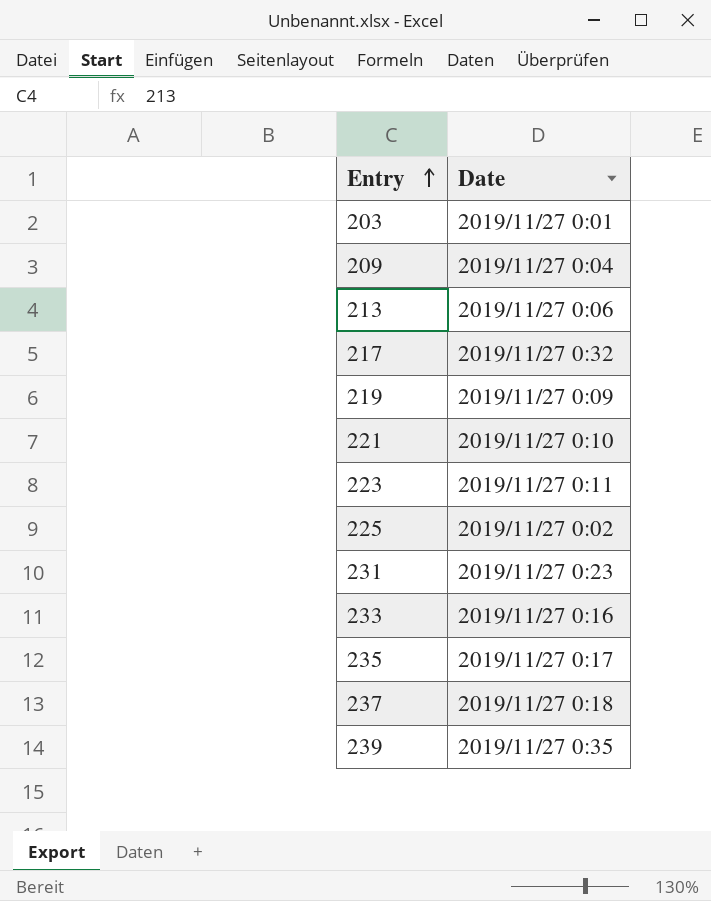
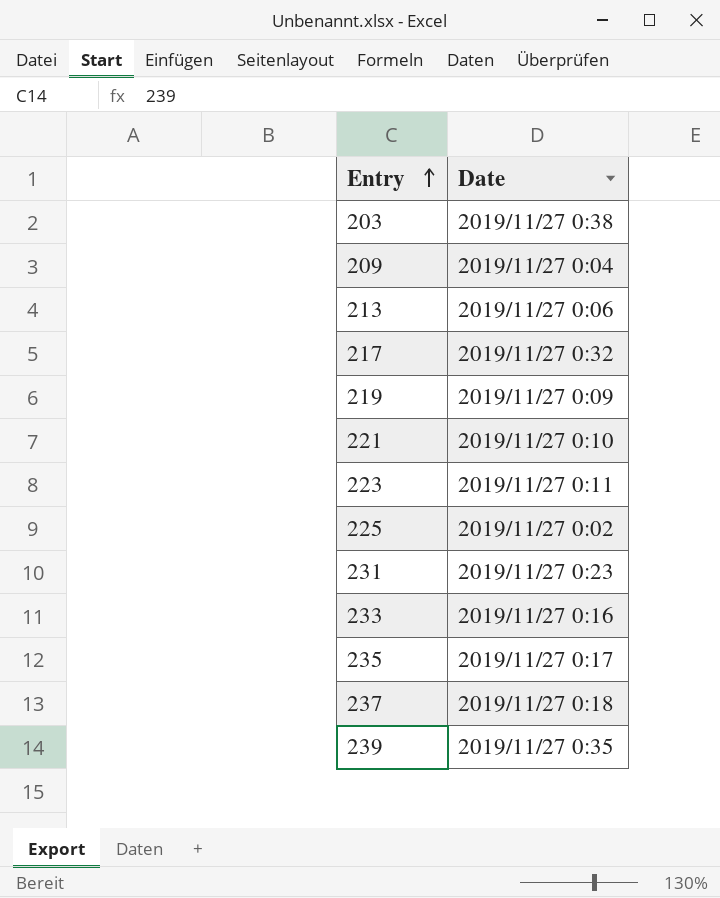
203 | Date: 2019/11/27 0:01 -> 2019/11/27 0:38

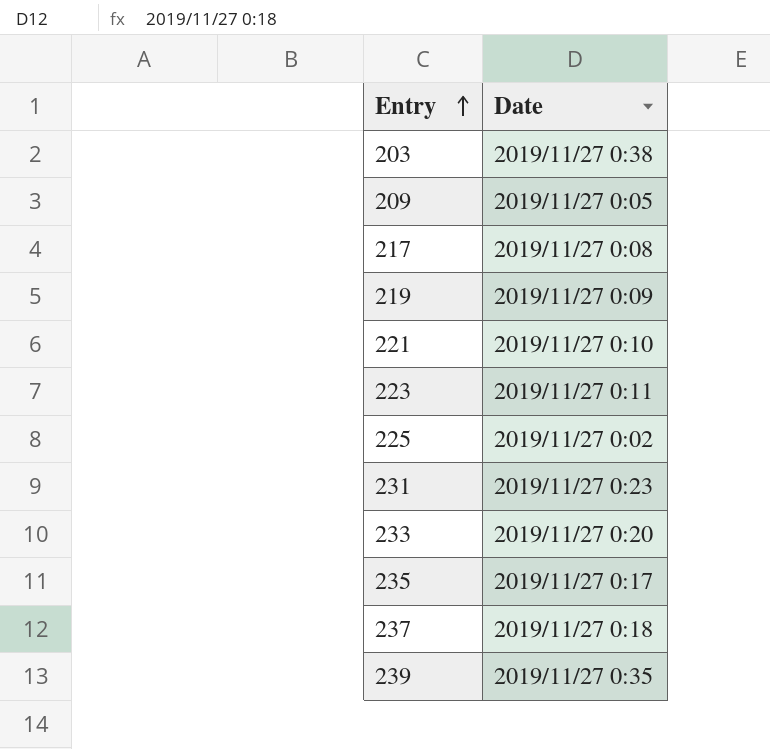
row 213: 2019/11/27 0:06 -> none
209 | Date: 2019/11/27 0:04 -> 2019/11/27 0:05
217 | Date: 2019/11/27 0:32 -> 2019/11/27 0:08
233 | Date: 2019/11/27 0:16 -> 2019/11/27 0:20

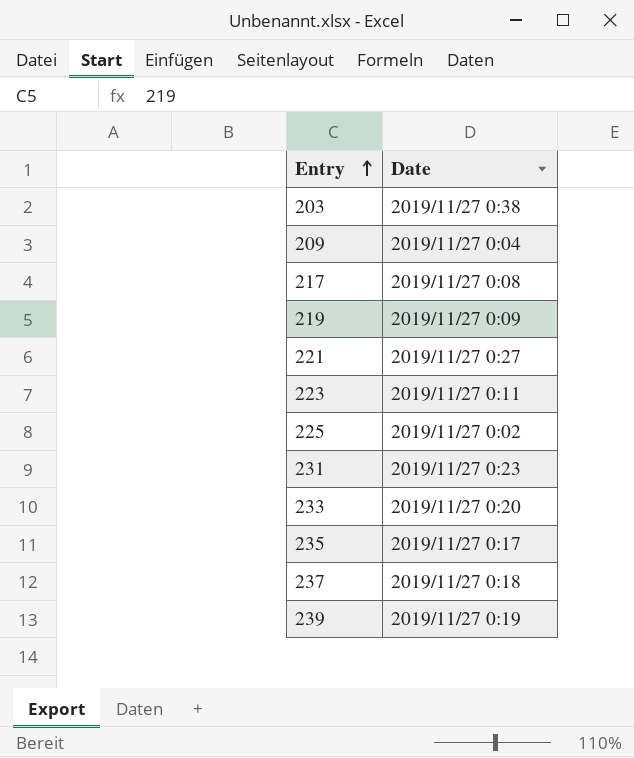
209 | Date: 2019/11/27 0:05 -> 2019/11/27 0:04
221 | Date: 2019/11/27 0:10 -> 2019/11/27 0:27
239 | Date: 2019/11/27 0:35 -> 2019/11/27 0:19

